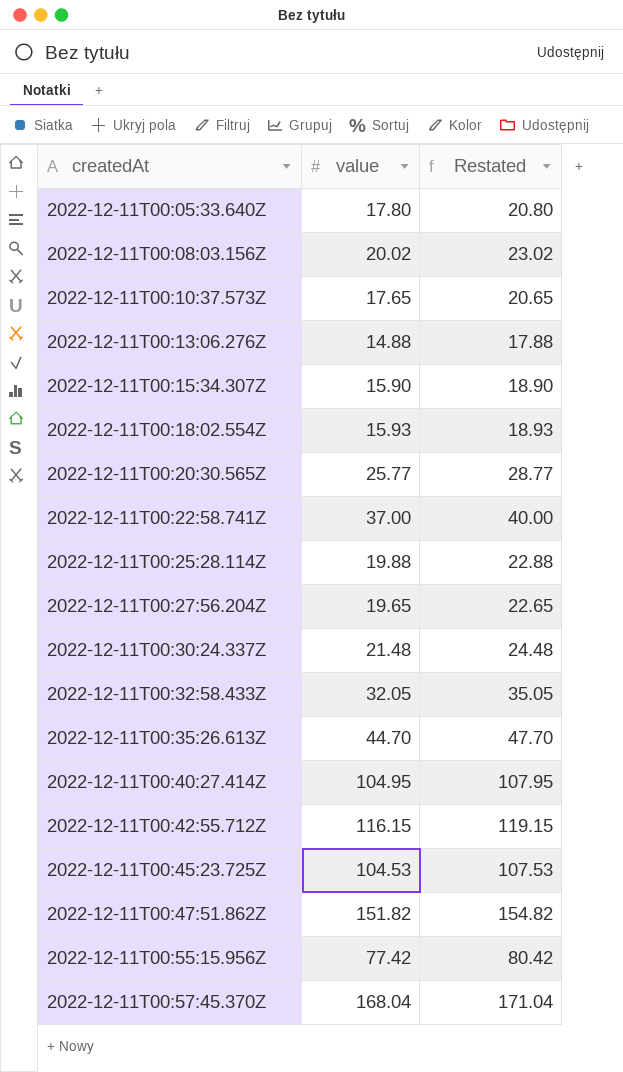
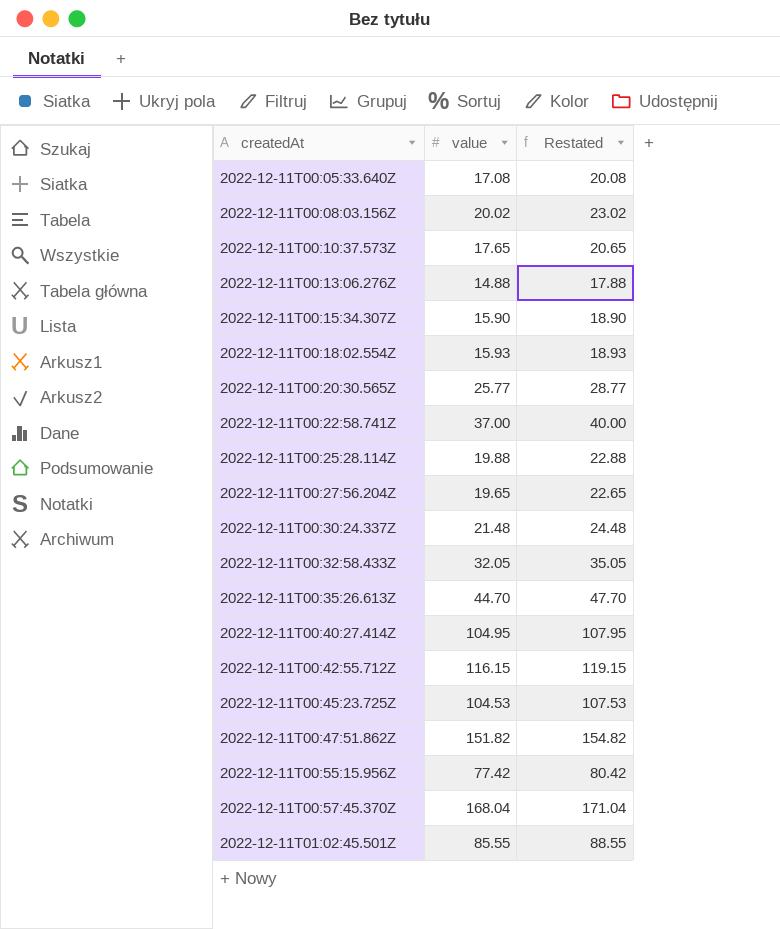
2022-12-11T00:05:33.640Z | value: 17.80 -> 17.08
2022-12-11T00:05:33.640Z | Restated: 20.80 -> 20.08
row 2022-12-11T01:02:45.501Z: none -> 85.55 | 88.55

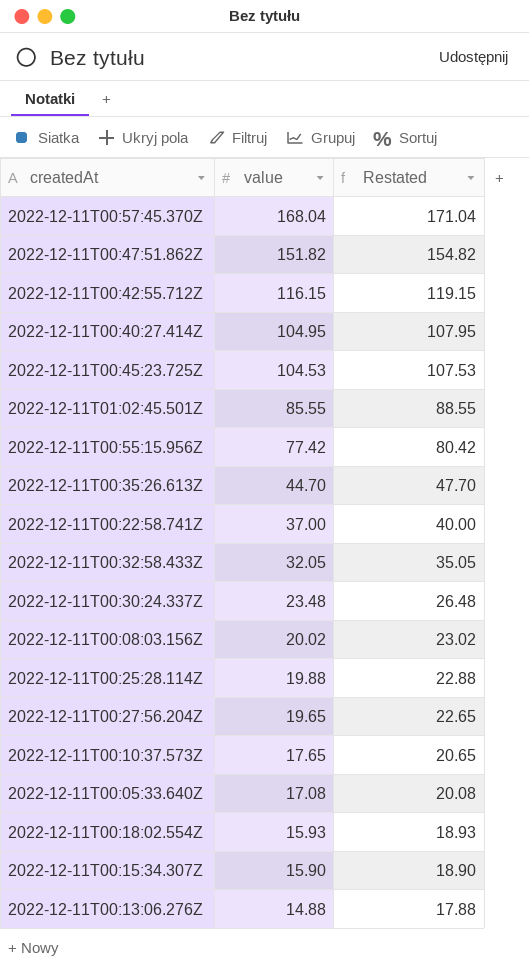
row order: createdAt ascending -> value descending
row 2022-12-11T00:20:30.565Z: 25.77 | 28.77 -> none
2022-12-11T00:30:24.337Z | value: 21.48 -> 23.48
2022-12-11T00:30:24.337Z | Restated: 24.48 -> 26.48

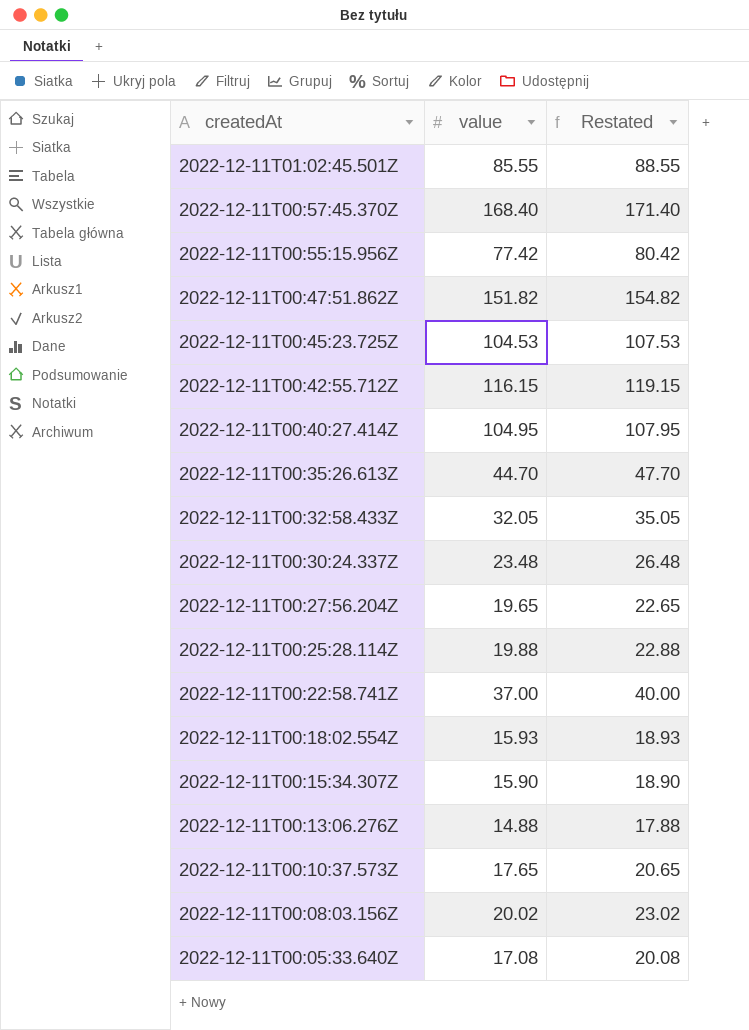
row order: value descending -> createdAt descending
2022-12-11T00:57:45.370Z | value: 168.04 -> 168.40
2022-12-11T00:57:45.370Z | Restated: 171.04 -> 171.40

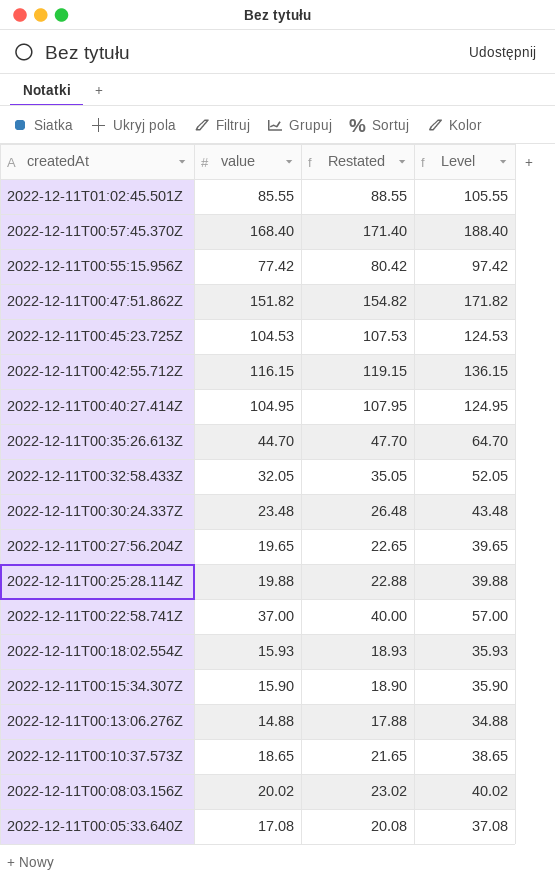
column Level | formula: none -> [value] + 20
2022-12-11T00:10:37.573Z | value: 17.65 -> 18.65
2022-12-11T00:10:37.573Z | Restated: 20.65 -> 21.65

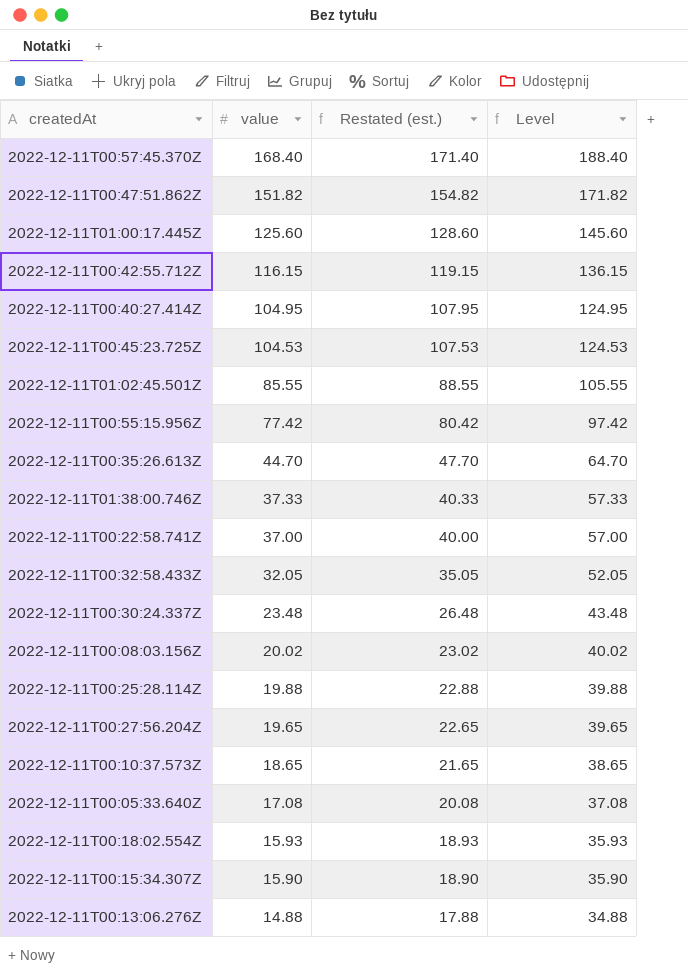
row order: createdAt descending -> value descending
column name: Restated -> Restated (est.)
row 2022-12-11T01:00:17.445Z: none -> 125.60 | 128.60 | 145.60
row 2022-12-11T01:38:00.746Z: none -> 37.33 | 40.33 | 57.33

